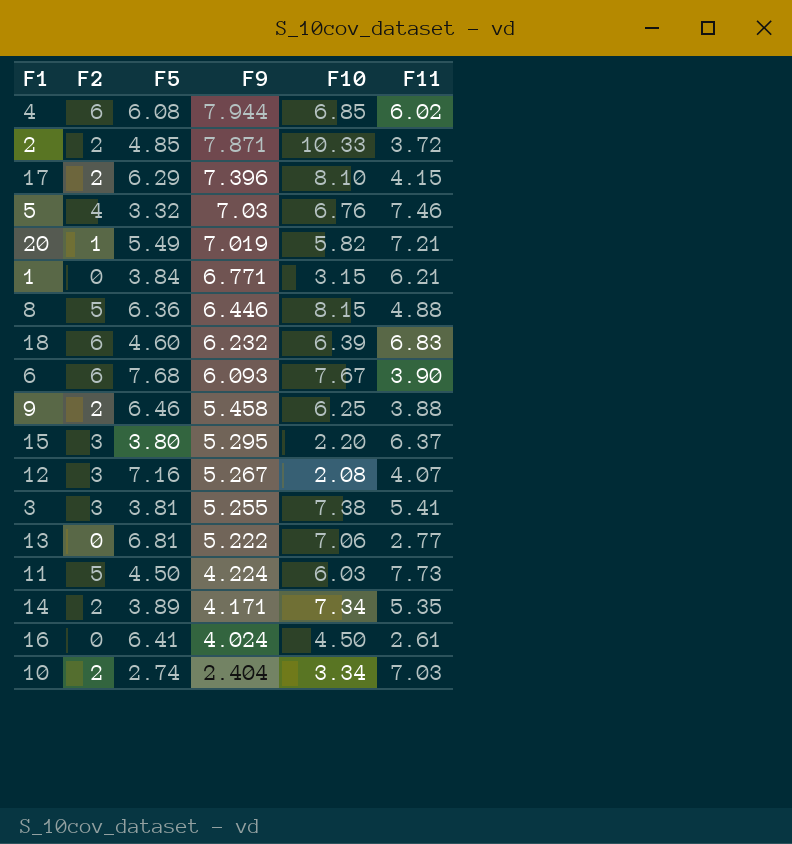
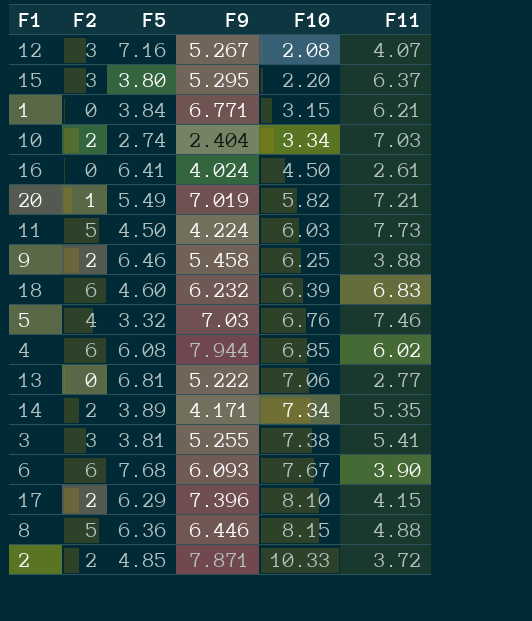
row order: F9 descending -> F10 ascending

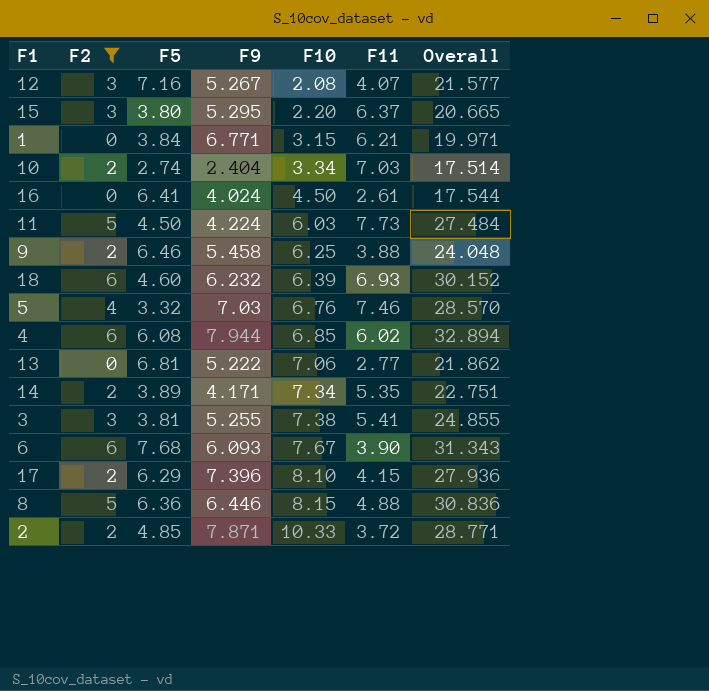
filter: none -> F2 != 1
column Overall | formula: none -> [F2] + [F5] + [F9] + [F10] + [F11]
18 | F11: 6.83 -> 6.93

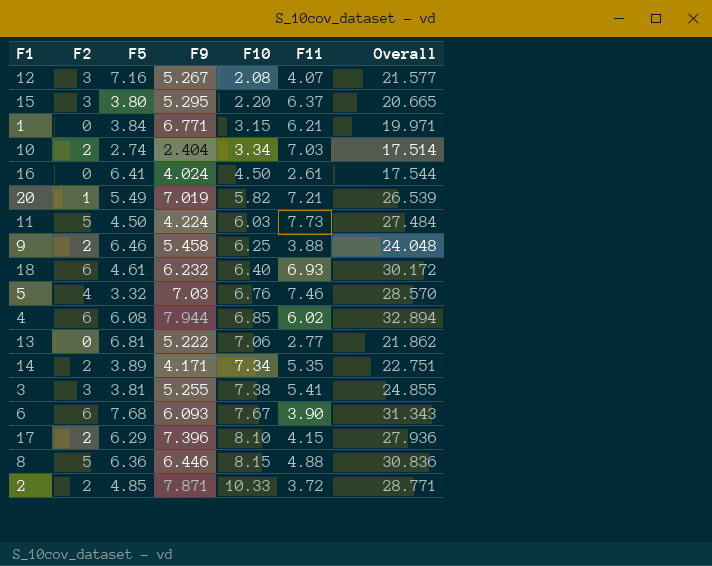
filter: F2 != 1 -> none
18 | F5: 4.60 -> 4.61
18 | F10: 6.39 -> 6.40
18 | Overall: 30.152 -> 30.172

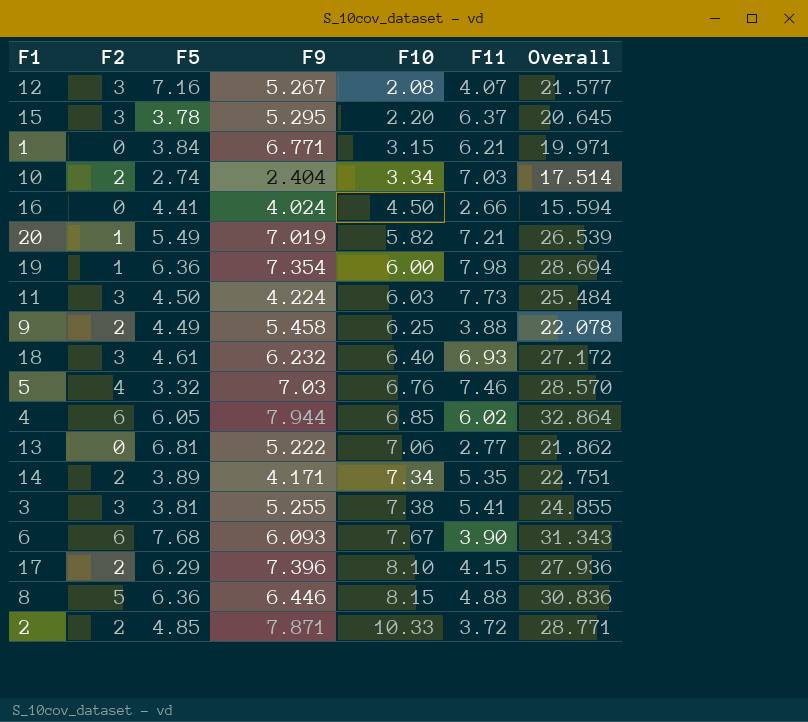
15 | F5: 3.80 -> 3.78
15 | Overall: 20.665 -> 20.645
16 | F5: 6.41 -> 4.41
16 | F11: 2.61 -> 2.66
16 | Overall: 17.544 -> 15.594
row 19: none -> 1 | 6.36 | 7.354 | 6.00 | 7.98 | 28.694
11 | F2: 5 -> 3
11 | Overall: 27.484 -> 25.484
9 | F5: 6.46 -> 4.49
9 | Overall: 24.048 -> 22.078
18 | F2: 6 -> 3
18 | Overall: 30.172 -> 27.172
4 | F5: 6.08 -> 6.05
4 | Overall: 32.894 -> 32.864

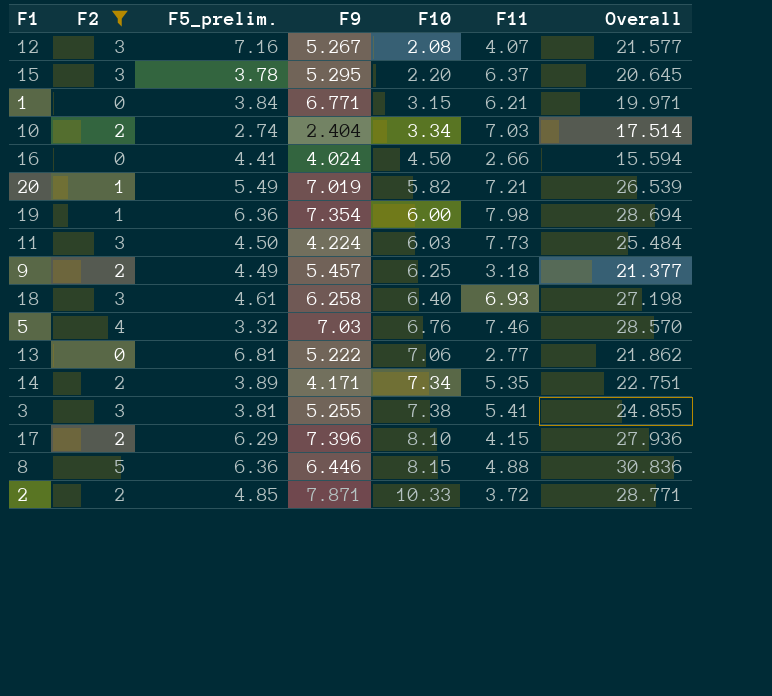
filter: none -> F2 != 6
column name: F5 -> F5_prelim.
9 | F9: 5.458 -> 5.457
9 | F11: 3.88 -> 3.18
9 | Overall: 22.078 -> 21.377
18 | F9: 6.232 -> 6.258
18 | Overall: 27.172 -> 27.198

